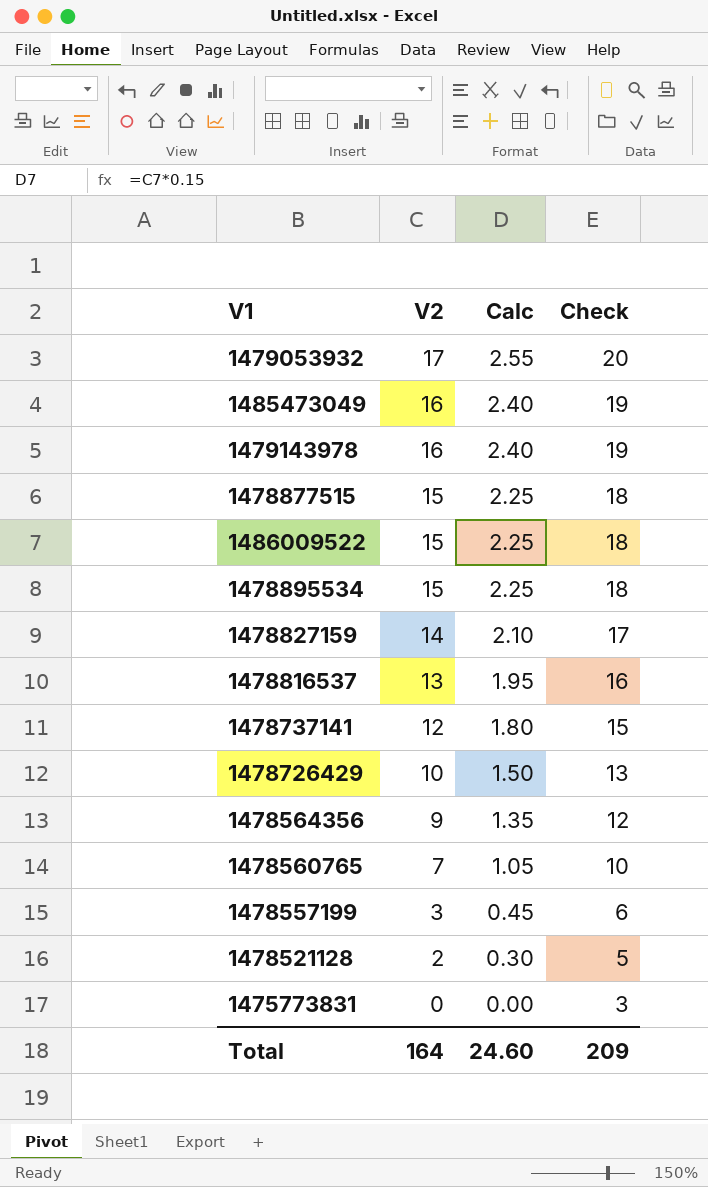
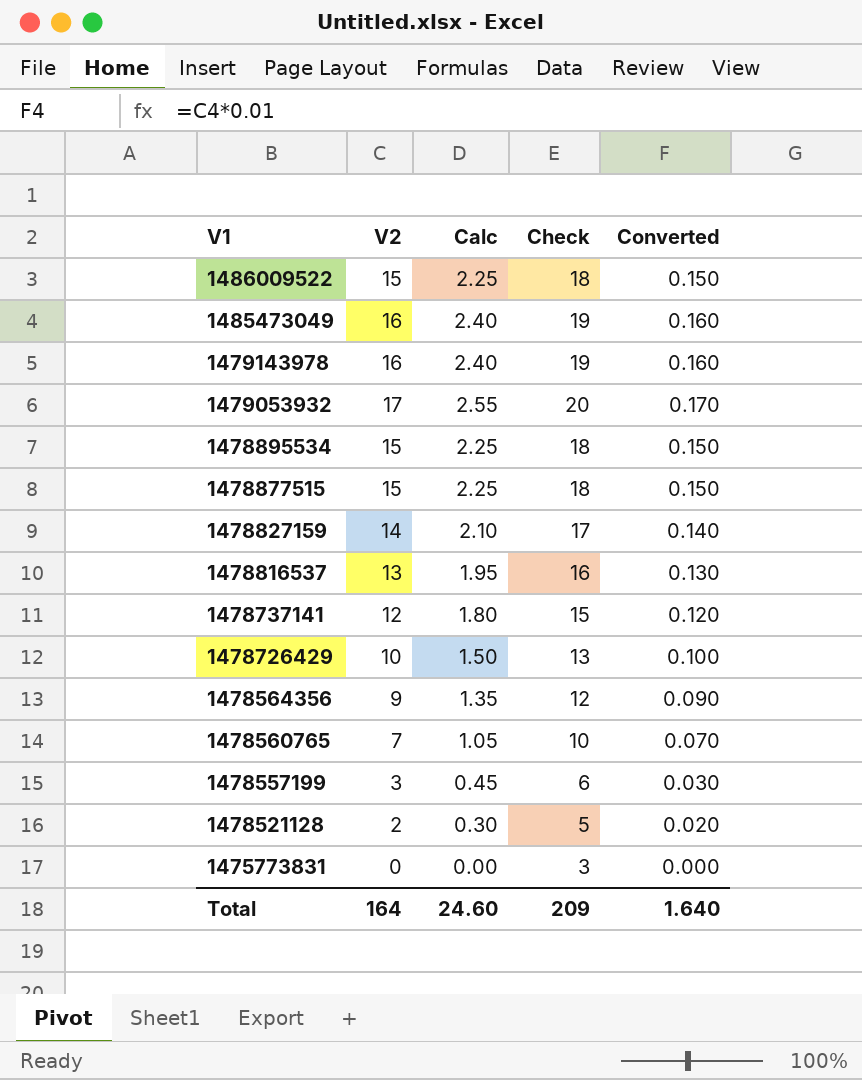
row order: V2 descending -> V1 descending
column Converted | formula: none -> [V2] * 0.01

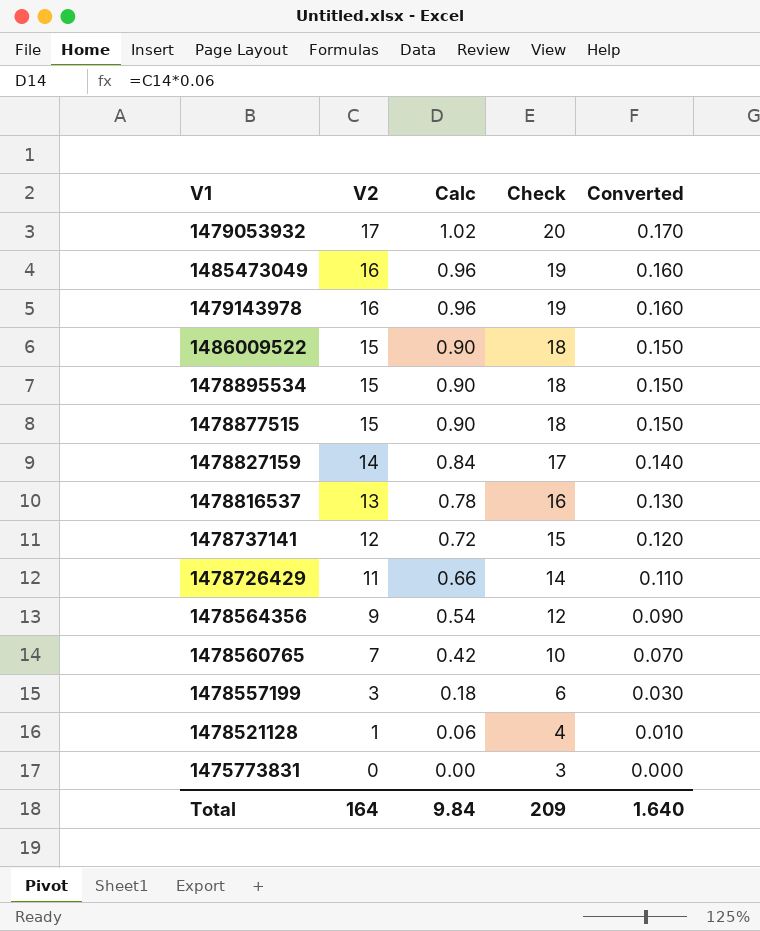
row order: V1 descending -> V2 descending
column Calc | formula: [V2] * 0.15 -> [V2] * 0.06
1478726429 | V2: 10 -> 11
1478726429 | Check: 13 -> 14
1478726429 | Converted: 0.100 -> 0.110
1478521128 | V2: 2 -> 1
1478521128 | Check: 5 -> 4
1478521128 | Converted: 0.020 -> 0.010
Total | Calc: 24.60 -> 9.84

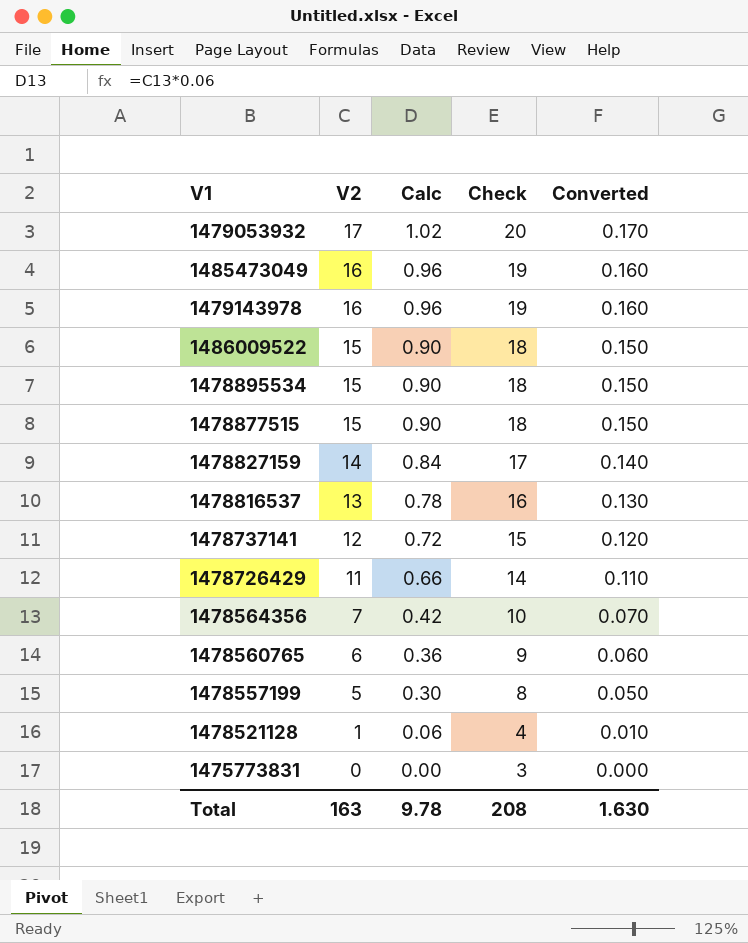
1478564356 | V2: 9 -> 7
1478564356 | Calc: 0.54 -> 0.42
1478564356 | Check: 12 -> 10
1478564356 | Converted: 0.090 -> 0.070
1478560765 | V2: 7 -> 6
1478560765 | Calc: 0.42 -> 0.36
1478560765 | Check: 10 -> 9
1478560765 | Converted: 0.070 -> 0.060
1478557199 | V2: 3 -> 5
1478557199 | Calc: 0.18 -> 0.30
1478557199 | Check: 6 -> 8
1478557199 | Converted: 0.030 -> 0.050
Total | V2: 164 -> 163
Total | Calc: 9.84 -> 9.78
Total | Check: 209 -> 208
Total | Converted: 1.640 -> 1.630

